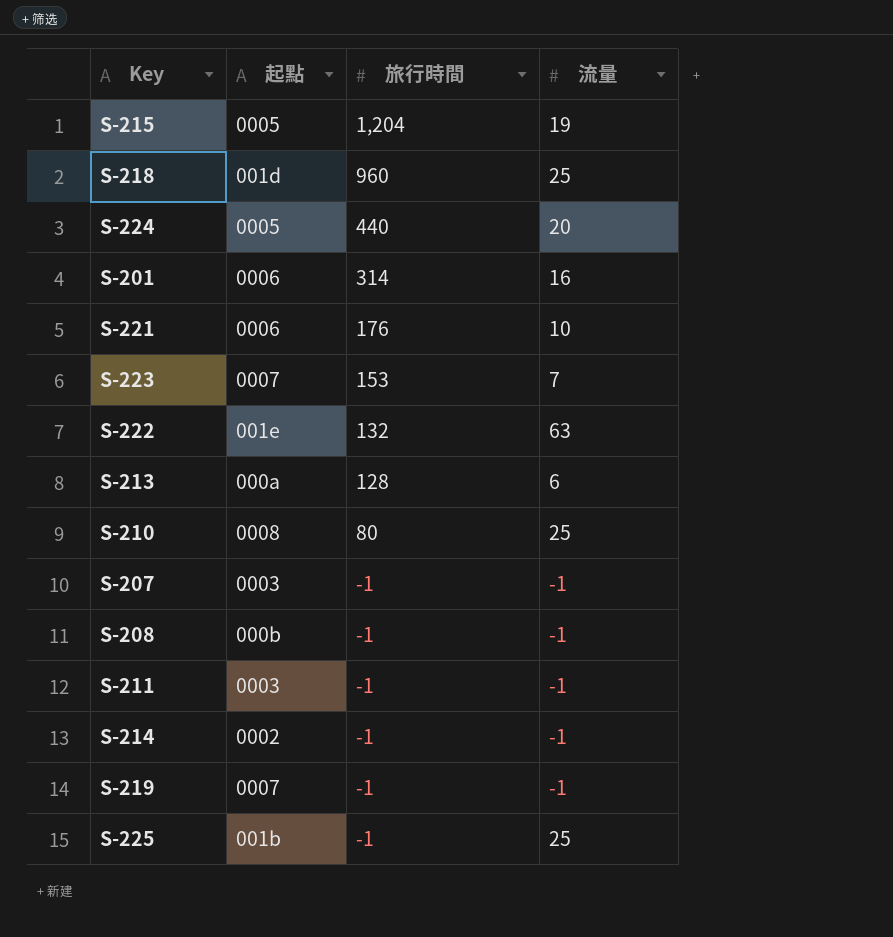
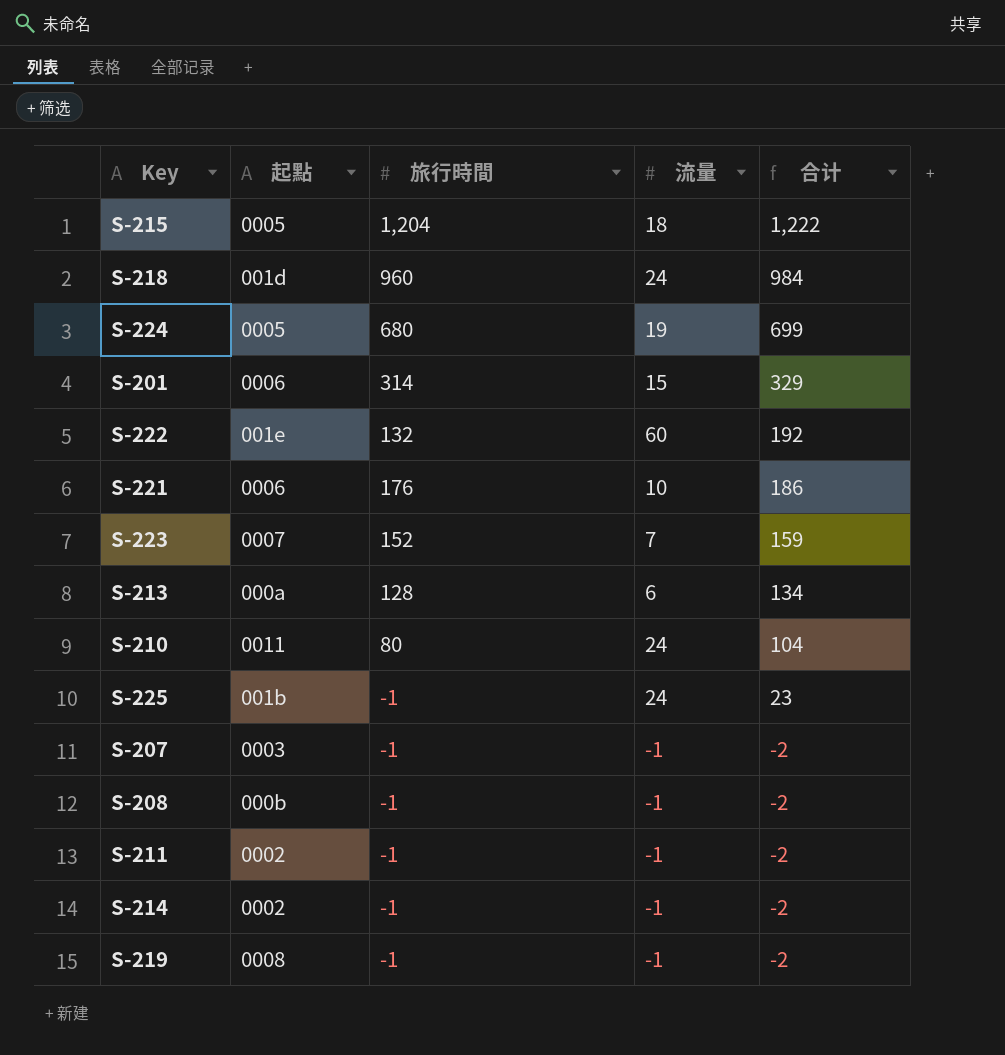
row order: 旅行時間 descending -> 合计 descending
column 合计 | formula: none -> [旅行時間] + [流量]
S-215 | 流量: 19 -> 18
S-218 | 流量: 25 -> 24
S-224 | 旅行時間: 440 -> 680
S-224 | 流量: 20 -> 19
S-201 | 流量: 16 -> 15
S-222 | 流量: 63 -> 60
S-223 | 旅行時間: 153 -> 152
S-210 | 起點: 0008 -> 0011
S-210 | 流量: 25 -> 24
S-225 | 流量: 25 -> 24
S-211 | 起點: 0003 -> 0002
S-219 | 起點: 0007 -> 0008

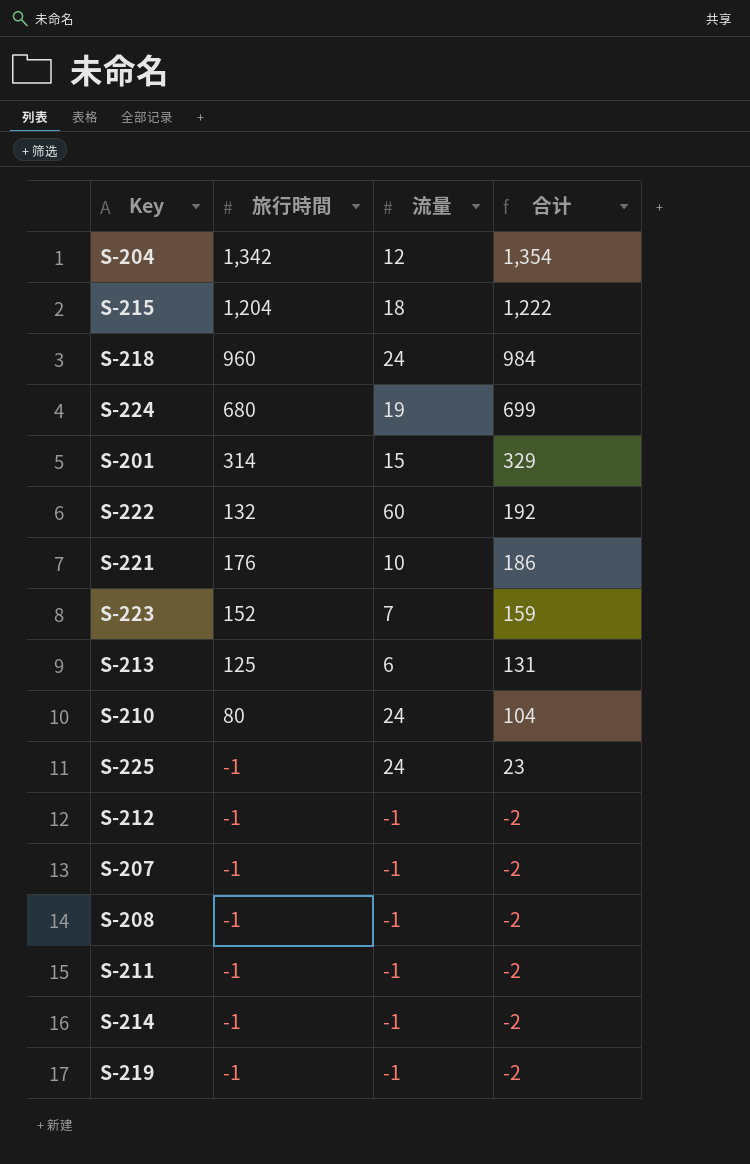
column 起點 | position: 2 -> none
row S-204: none -> 1,342 | 12 | 1,354
S-213 | 旅行時間: 128 -> 125
S-213 | 合计: 134 -> 131
row S-212: none -> -1 | -1 | -2

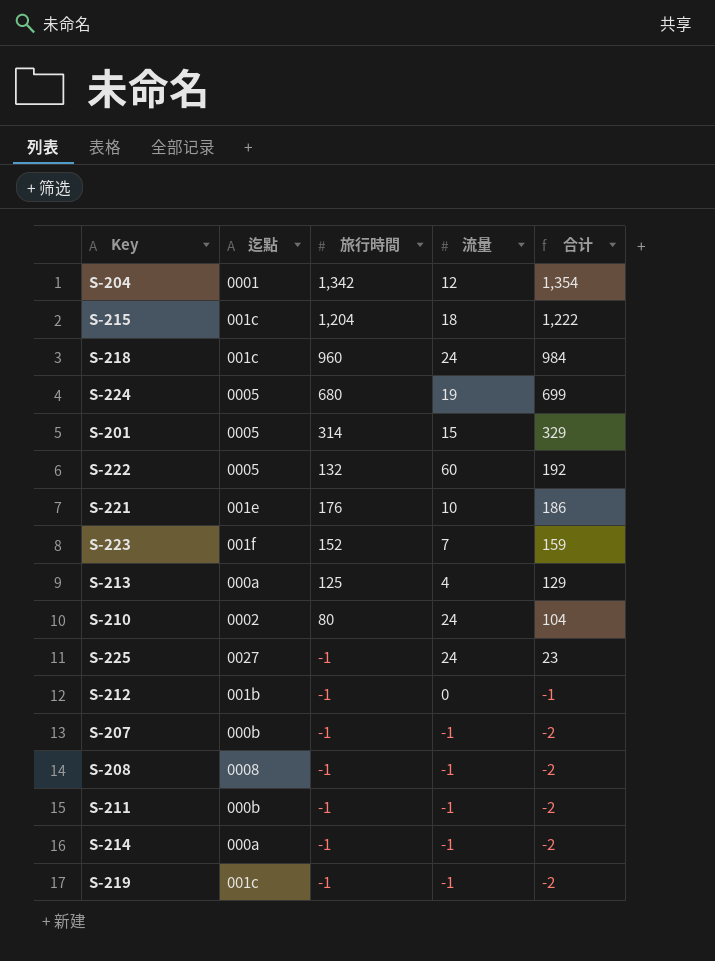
column 迄點 | position: none -> 2
S-213 | 流量: 6 -> 4
S-213 | 合计: 131 -> 129
S-212 | 流量: -1 -> 0
S-212 | 合计: -2 -> -1

